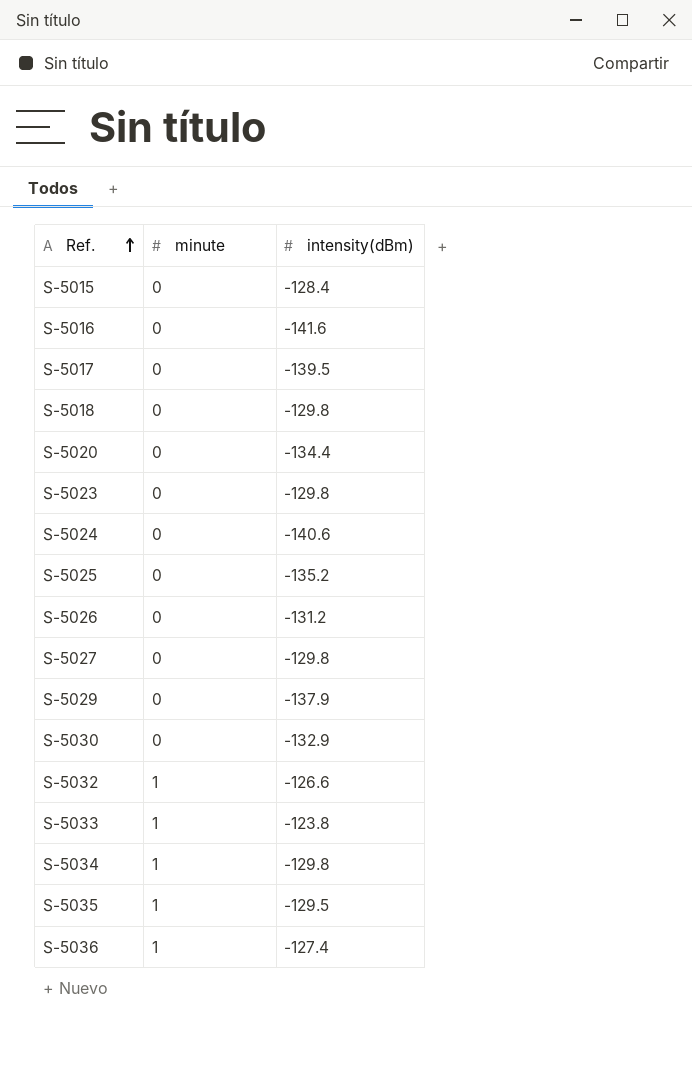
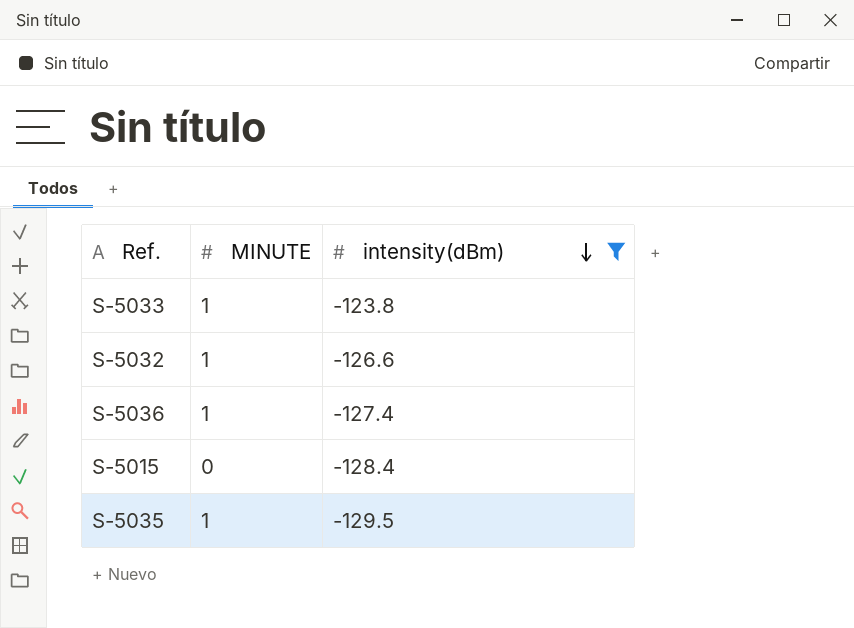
filter: none -> intensity(dBm) >= -129.5
row order: Ref. ascending -> intensity(dBm) descending
column name: minute -> MINUTE

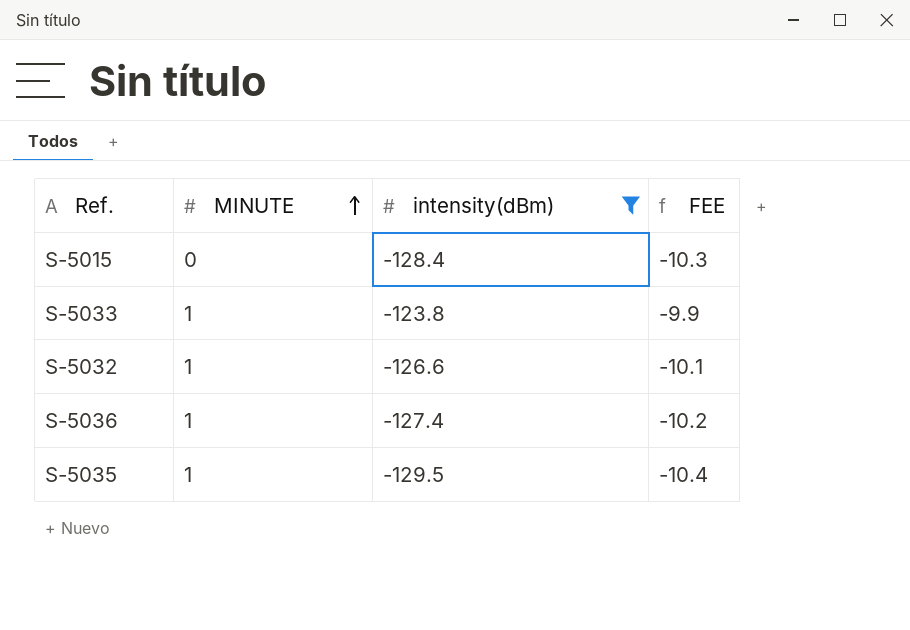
row order: intensity(dBm) descending -> MINUTE ascending
column FEE | formula: none -> [intensity(dBm)] * 0.08

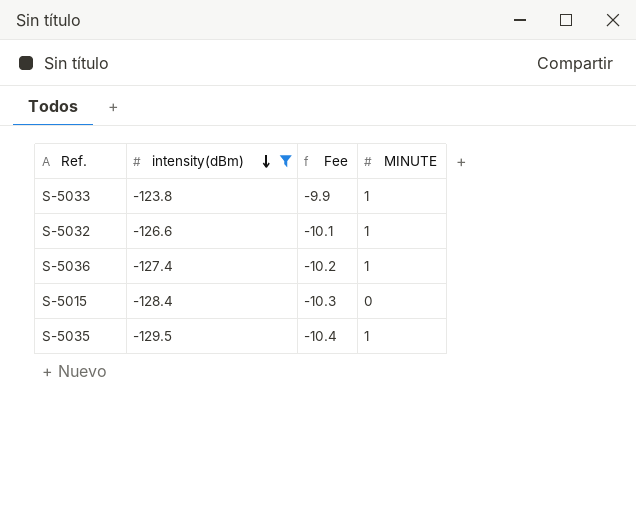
row order: MINUTE ascending -> intensity(dBm) descending
column name: FEE -> Fee
column MINUTE | position: 2 -> 4

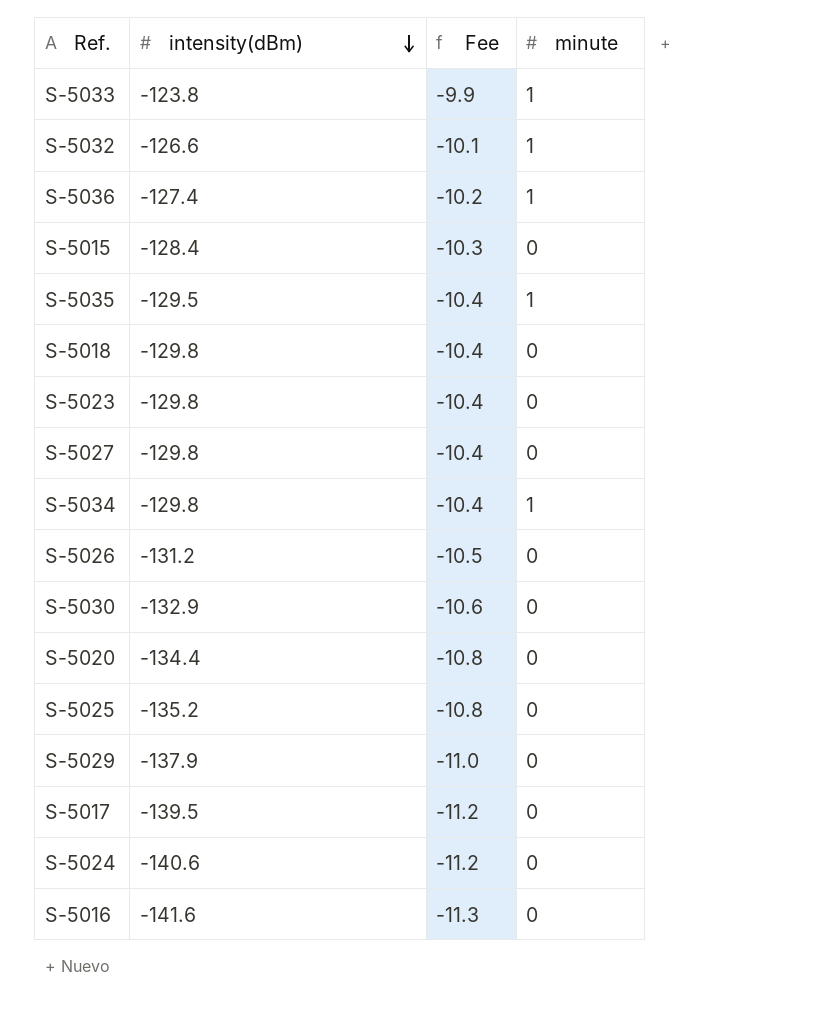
filter: intensity(dBm) >= -129.5 -> none
column name: MINUTE -> minute

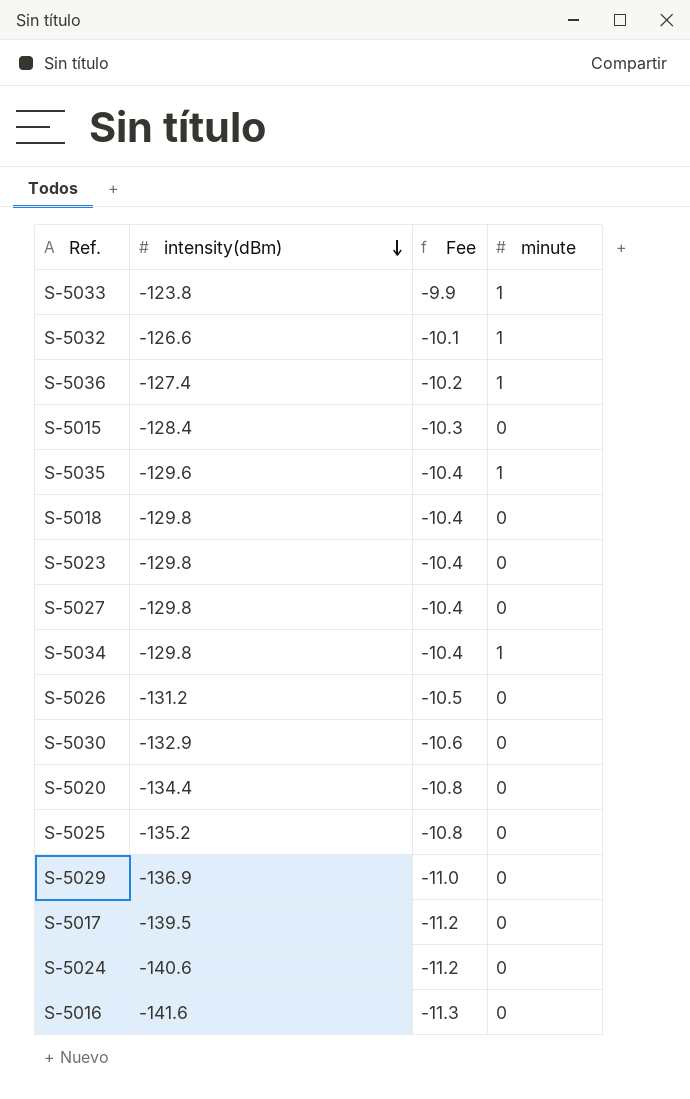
S-5035 | intensity(dBm): -129.5 -> -129.6
S-5029 | intensity(dBm): -137.9 -> -136.9

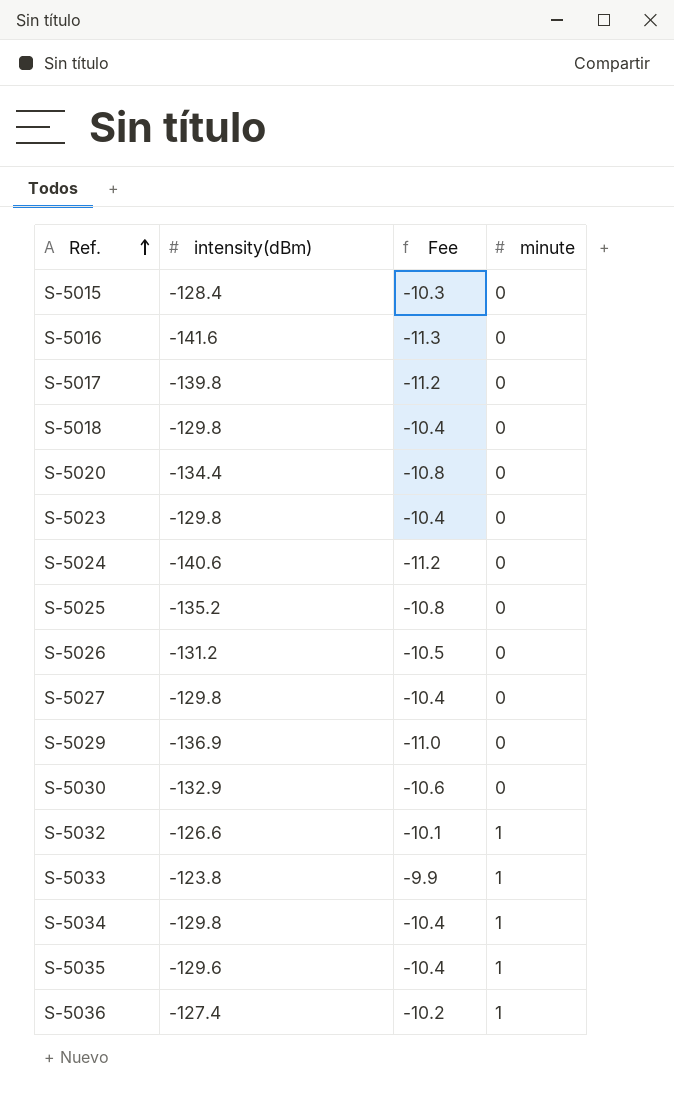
row order: intensity(dBm) descending -> Ref. ascending
S-5017 | intensity(dBm): -139.5 -> -139.8

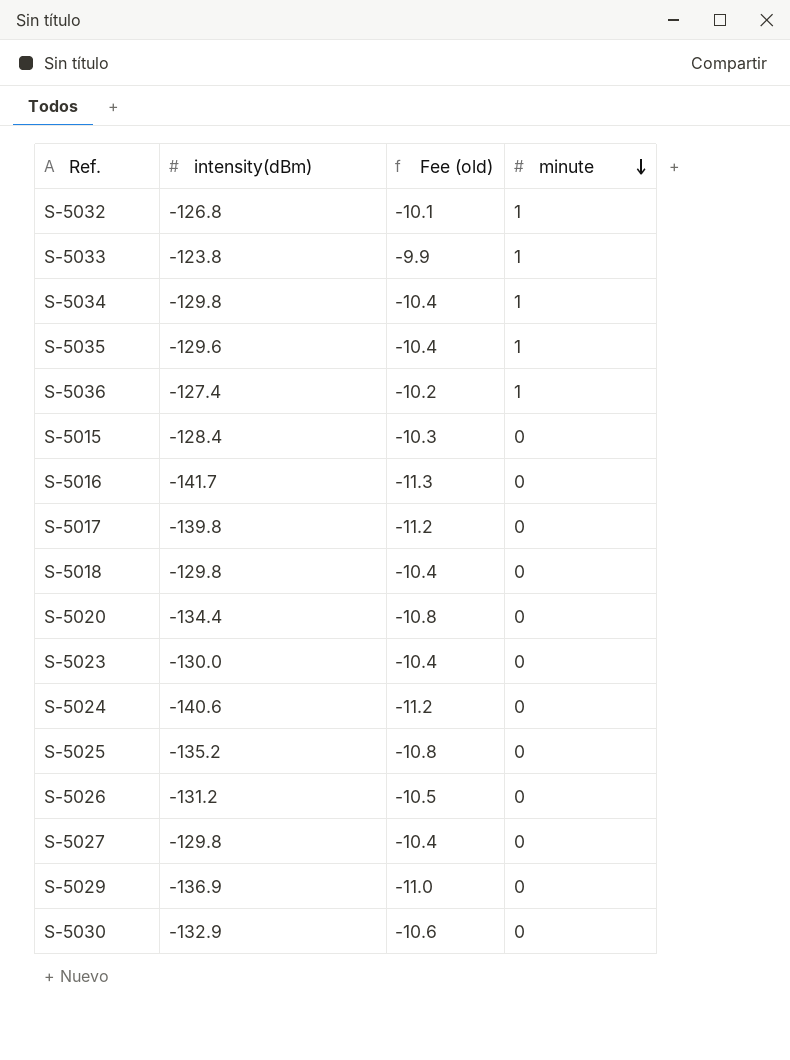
row order: Ref. ascending -> minute descending
column name: Fee -> Fee (old)
S-5032 | intensity(dBm): -126.6 -> -126.8
S-5016 | intensity(dBm): -141.6 -> -141.7
S-5023 | intensity(dBm): -129.8 -> -130.0

